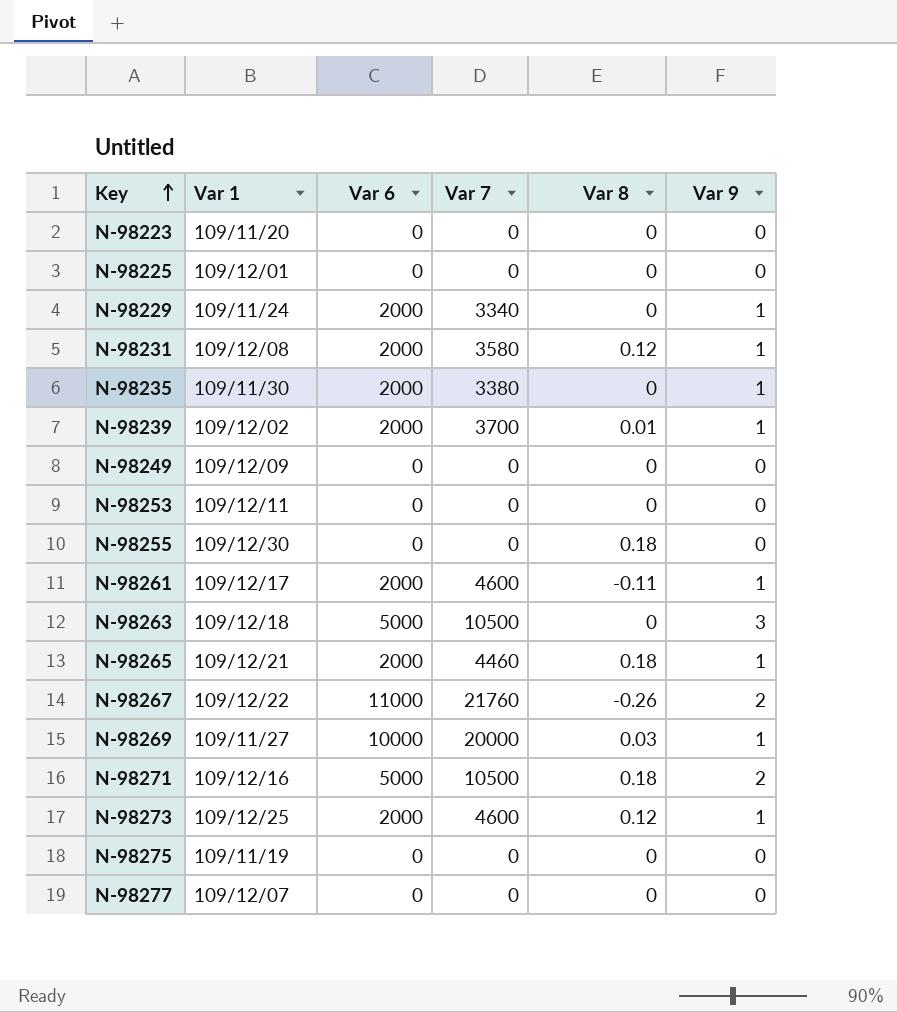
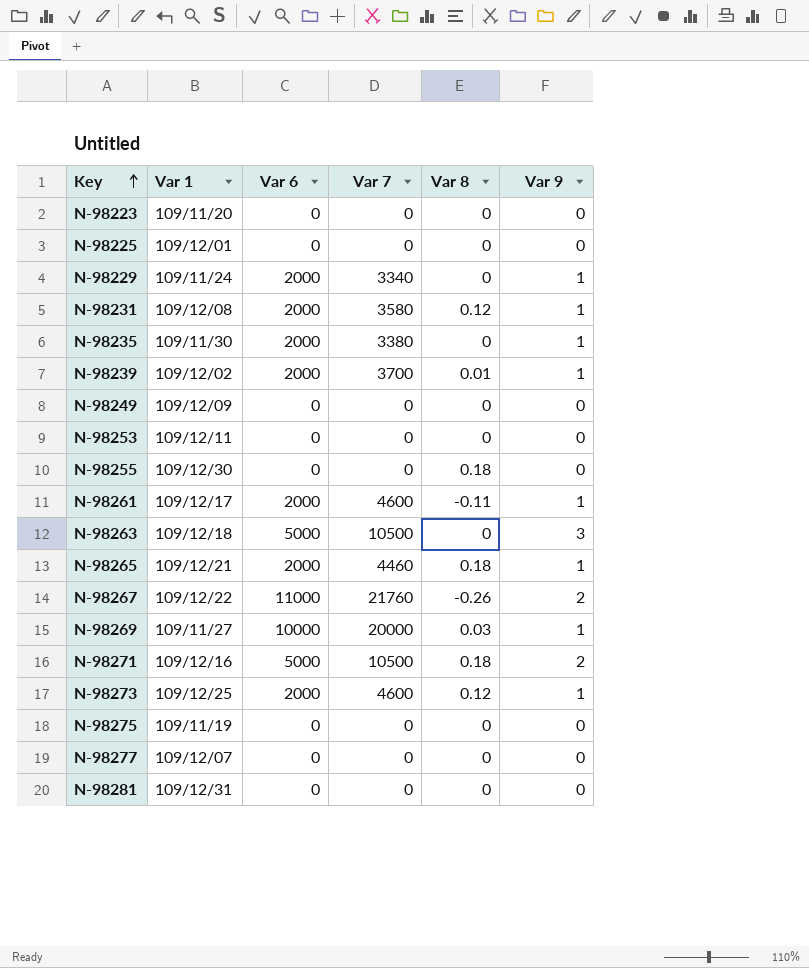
row N-98281: none -> 109/12/31 | 0 | 0 | 0 | 0

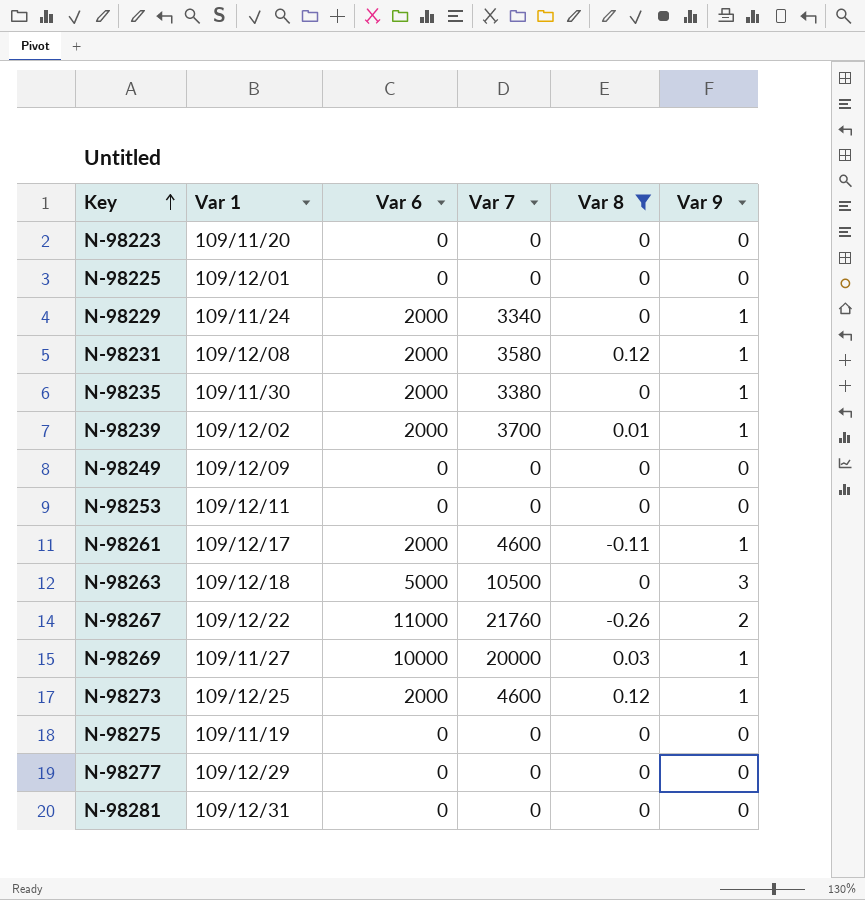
filter: none -> Var 8 != 0.18
N-98277 | Var 1: 109/12/07 -> 109/12/29

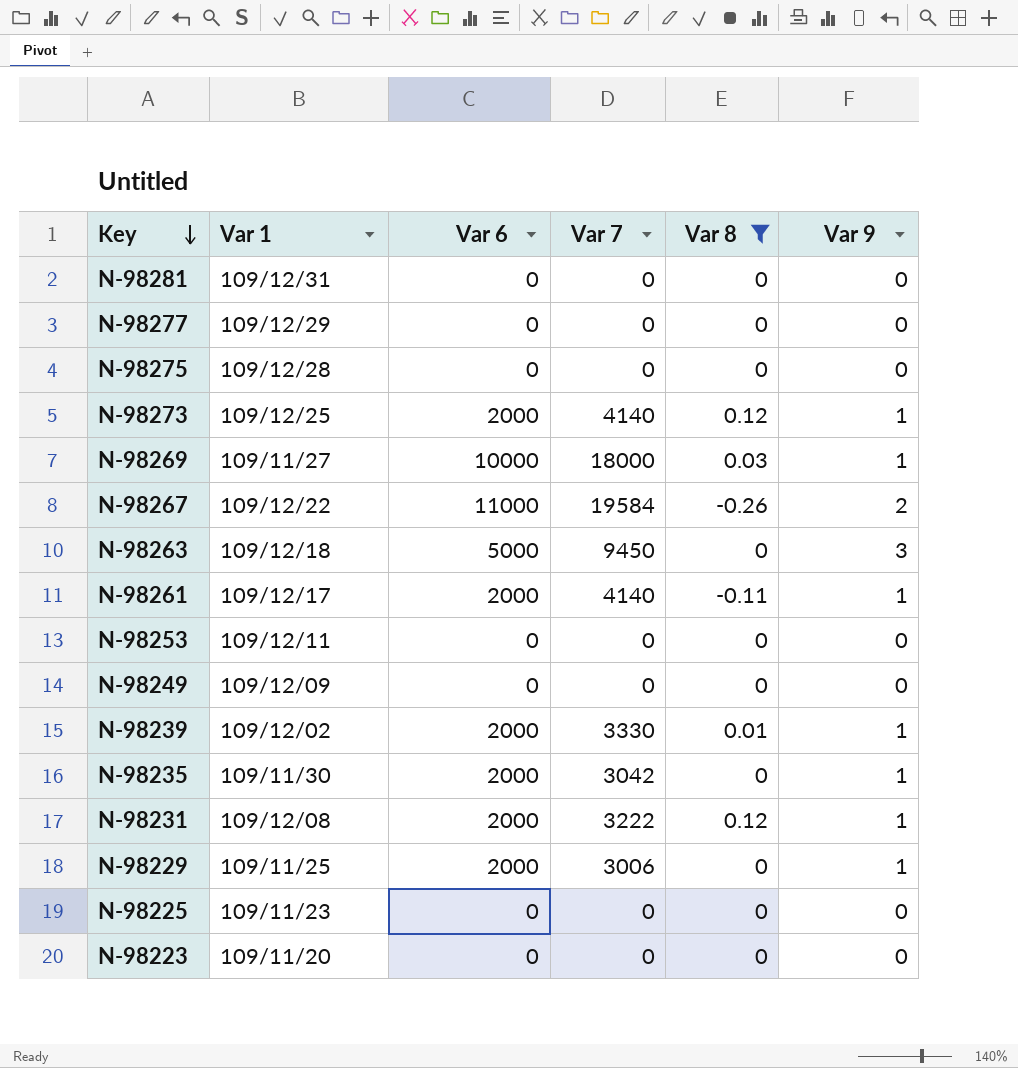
row order: Key ascending -> Key descending
N-98275 | Var 1: 109/11/19 -> 109/12/28
N-98273 | Var 7: 4600 -> 4140
N-98269 | Var 7: 20000 -> 18000
N-98267 | Var 7: 21760 -> 19584
N-98263 | Var 7: 10500 -> 9450
N-98261 | Var 7: 4600 -> 4140
N-98239 | Var 7: 3700 -> 3330
N-98235 | Var 7: 3380 -> 3042
N-98231 | Var 7: 3580 -> 3222
N-98229 | Var 1: 109/11/24 -> 109/11/25
N-98229 | Var 7: 3340 -> 3006
N-98225 | Var 1: 109/12/01 -> 109/11/23

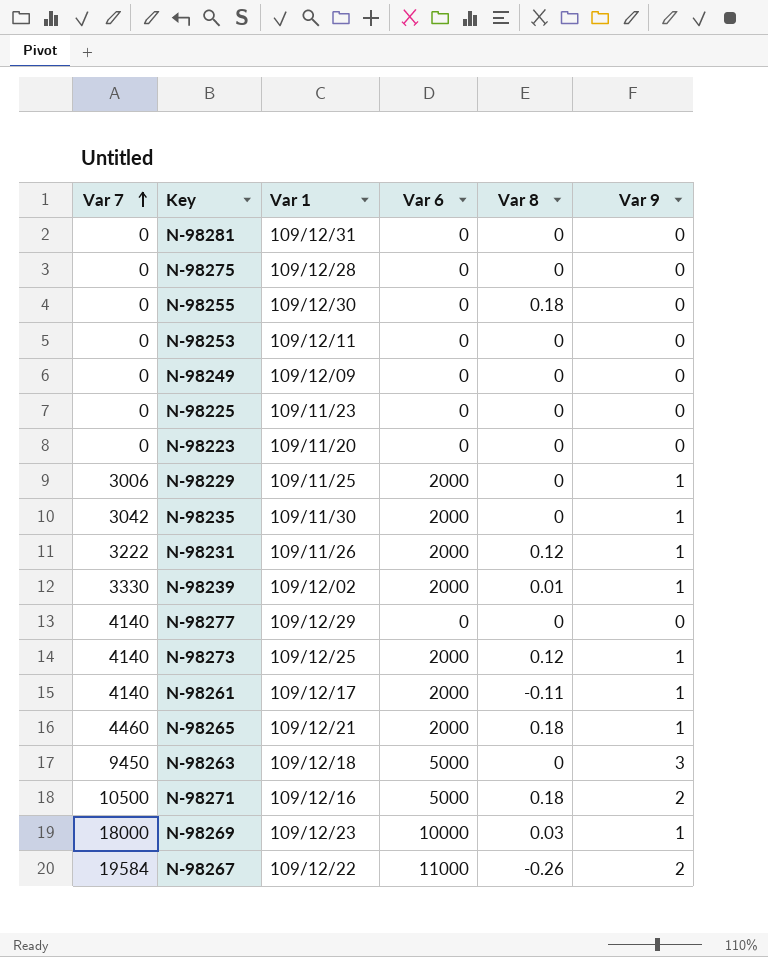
filter: Var 8 != 0.18 -> none
row order: Key descending -> Var 7 ascending
column Var 7 | position: 4 -> 1
N-98231 | Var 1: 109/12/08 -> 109/11/26
N-98277 | Var 7: 0 -> 4140
N-98269 | Var 1: 109/11/27 -> 109/12/23

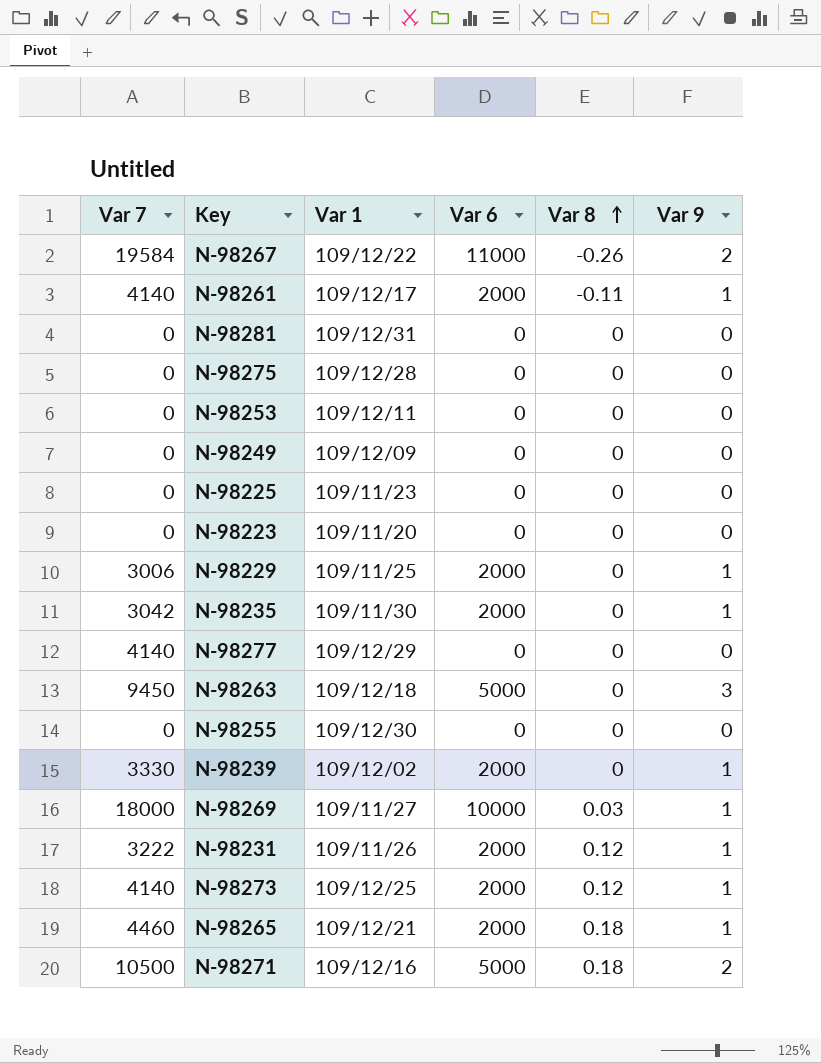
row order: Var 7 ascending -> Var 8 ascending
N-98255 | Var 8: 0.18 -> 0
N-98239 | Var 8: 0.01 -> 0
N-98269 | Var 1: 109/12/23 -> 109/11/27

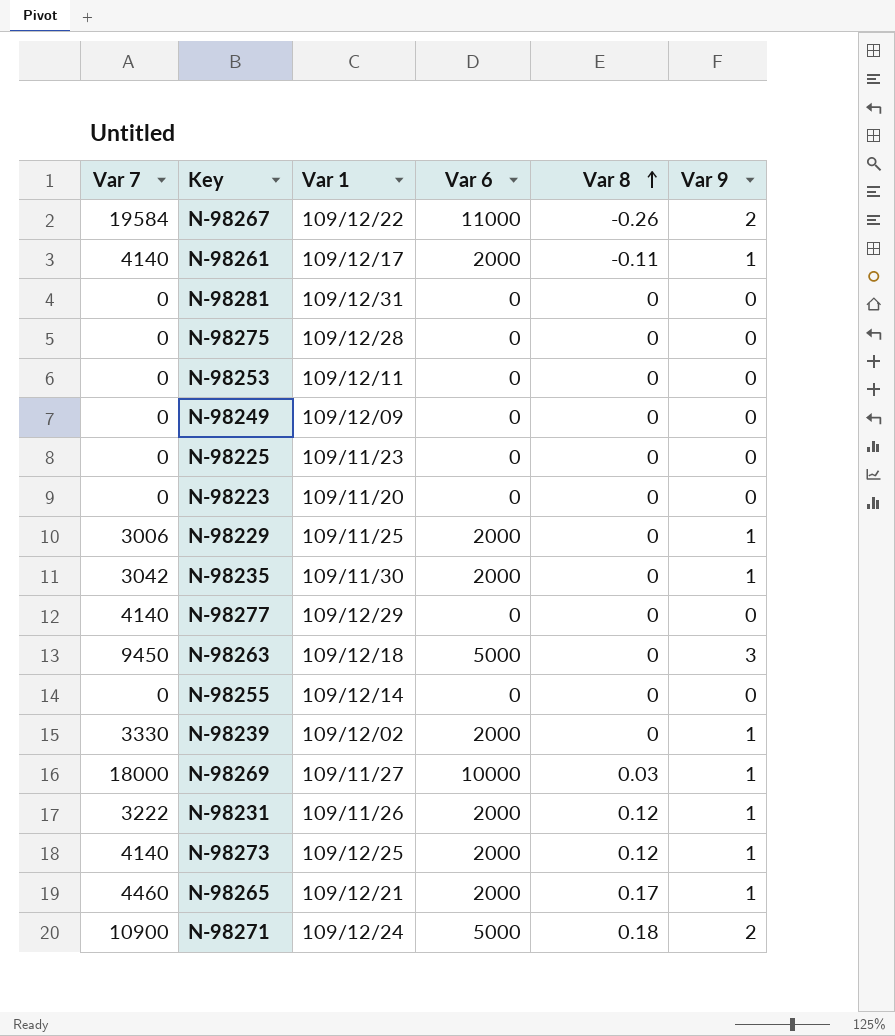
N-98255 | Var 1: 109/12/30 -> 109/12/14
N-98265 | Var 8: 0.18 -> 0.17
N-98271 | Var 7: 10500 -> 10900
N-98271 | Var 1: 109/12/16 -> 109/12/24

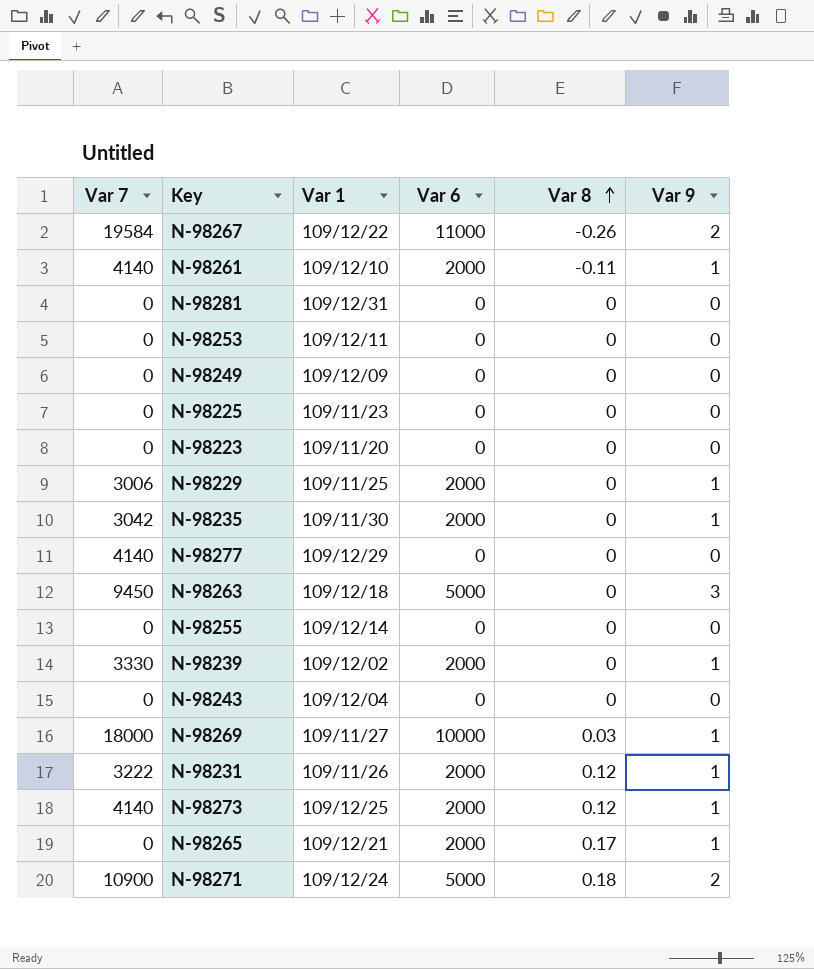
row N-98275: 0 | 109/12/28 | 0 | 0 | 0 -> none
N-98261 | Var 1: 109/12/17 -> 109/12/10
row N-98243: none -> 0 | 109/12/04 | 0 | 0 | 0
N-98265 | Var 7: 4460 -> 0

